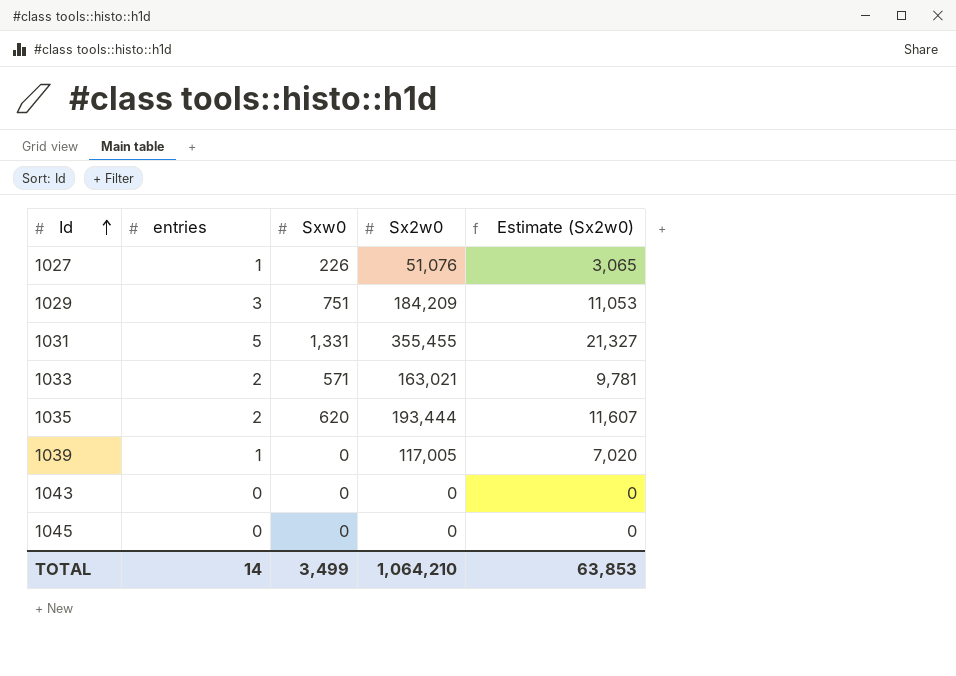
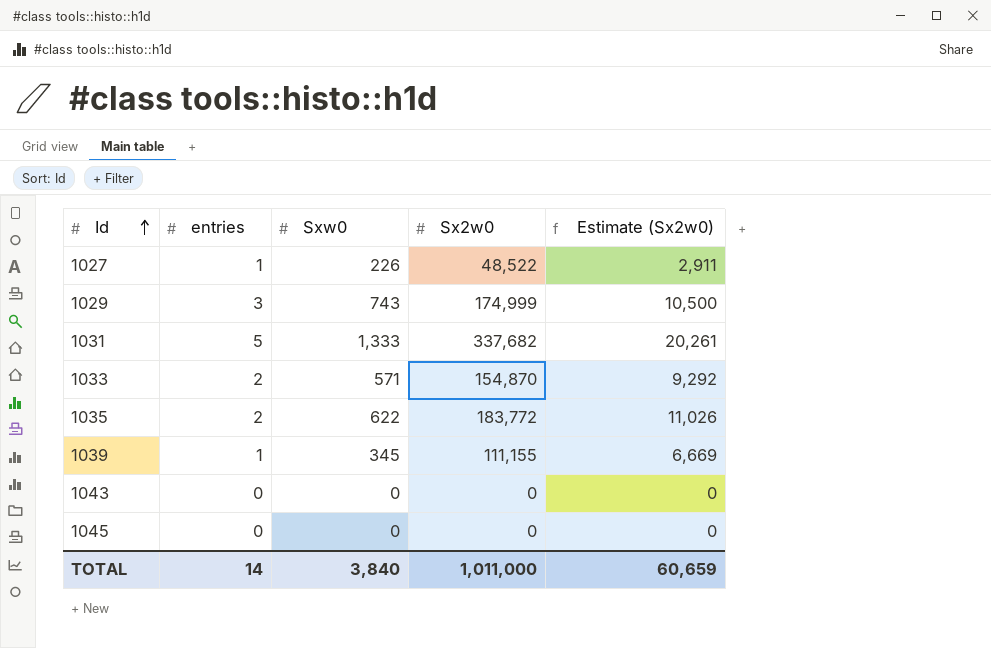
1027 | Sx2w0: 51,076 -> 48,522
1027 | Estimate (Sx2w0): 3,065 -> 2,911
1029 | Sxw0: 751 -> 743
1029 | Sx2w0: 184,209 -> 174,999
1029 | Estimate (Sx2w0): 11,053 -> 10,500
1031 | Sxw0: 1,331 -> 1,333
1031 | Sx2w0: 355,455 -> 337,682
1031 | Estimate (Sx2w0): 21,327 -> 20,261
1033 | Sx2w0: 163,021 -> 154,870
1033 | Estimate (Sx2w0): 9,781 -> 9,292
1035 | Sxw0: 620 -> 622
1035 | Sx2w0: 193,444 -> 183,772
1035 | Estimate (Sx2w0): 11,607 -> 11,026
1039 | Sxw0: 0 -> 345
1039 | Sx2w0: 117,005 -> 111,155
1039 | Estimate (Sx2w0): 7,020 -> 6,669
TOTAL | Sxw0: 3,499 -> 3,840
TOTAL | Sx2w0: 1,064,210 -> 1,011,000
TOTAL | Estimate (Sx2w0): 63,853 -> 60,659

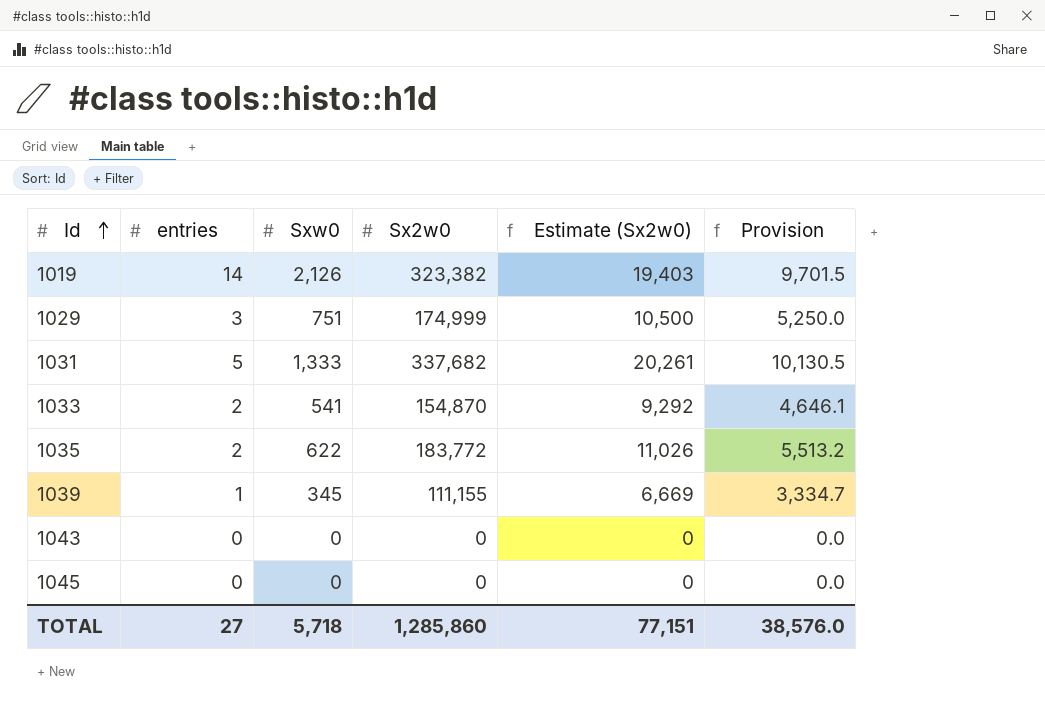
column Provision | formula: none -> [Sx2w0] * 0.03
row 1027: 1 | 226 | 48,522 | 2,911 -> none
row 1019: none -> 14 | 2,126 | 323,382 | 19,403 | 9,701.5
1029 | Sxw0: 743 -> 751
1033 | Sxw0: 571 -> 541
TOTAL | entries: 14 -> 27
TOTAL | Sxw0: 3,840 -> 5,718
TOTAL | Sx2w0: 1,011,000 -> 1,285,860
TOTAL | Estimate (Sx2w0): 60,659 -> 77,151

